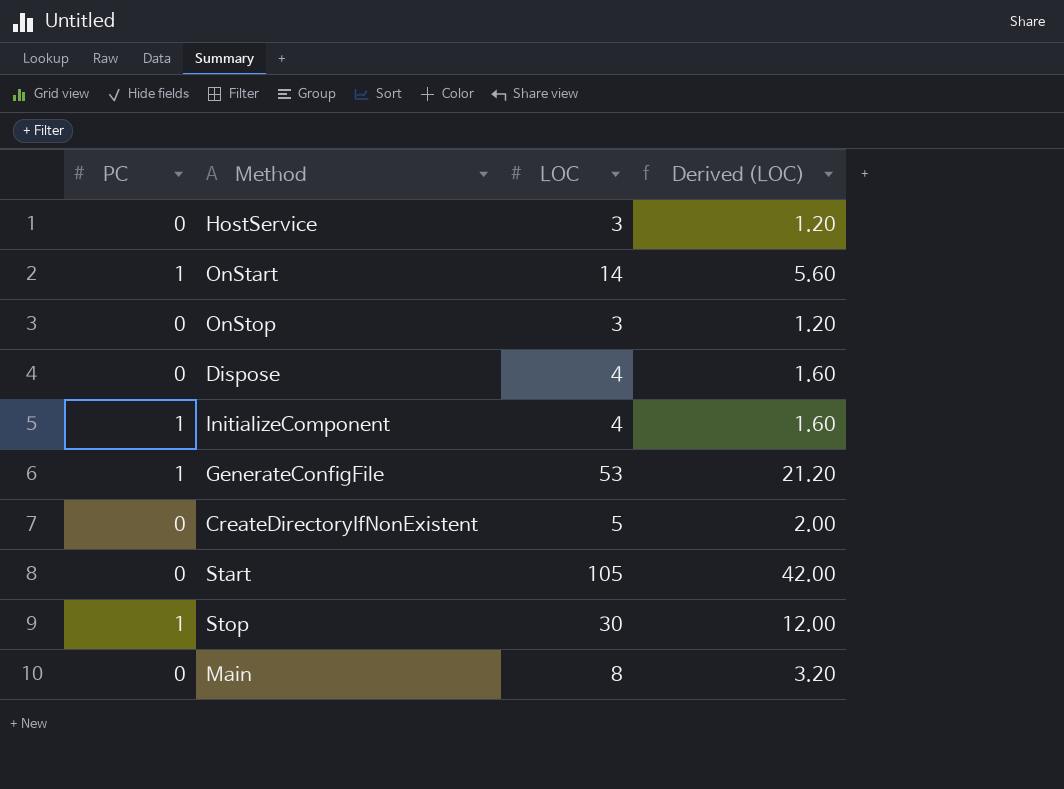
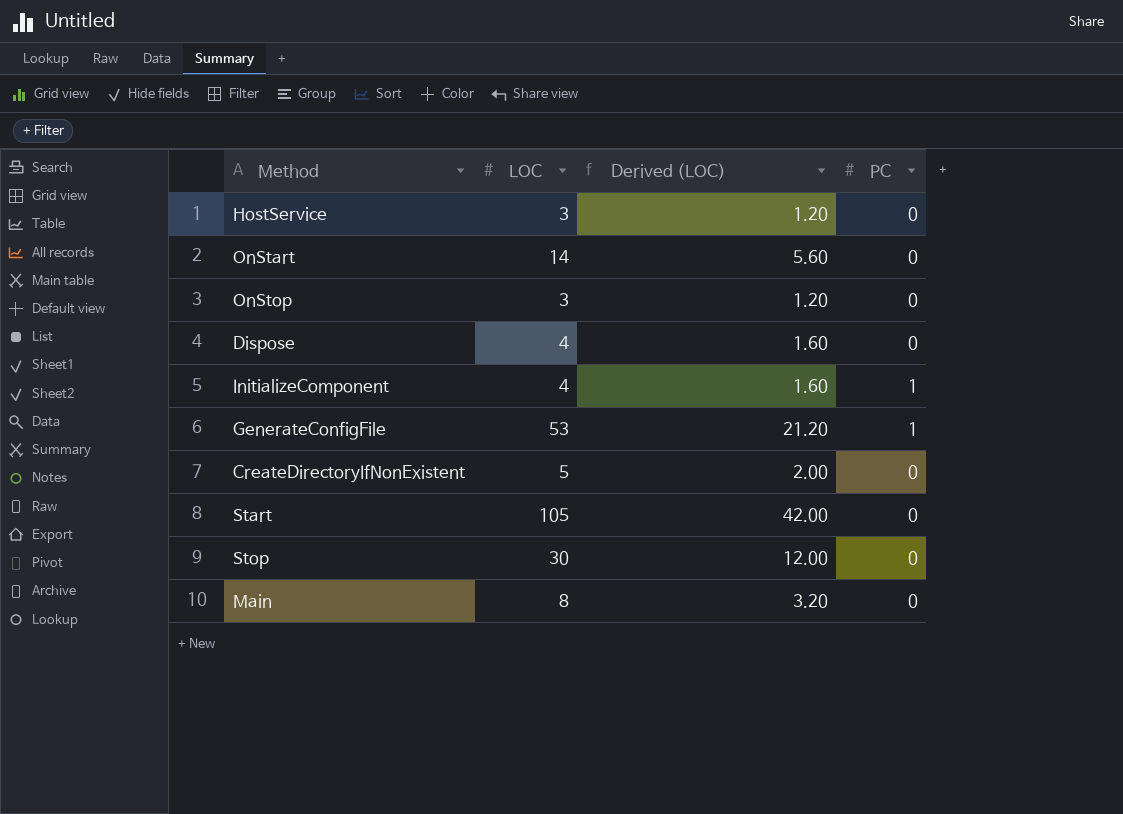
column PC | position: 1 -> 4
OnStart | PC: 1 -> 0
Stop | PC: 1 -> 0

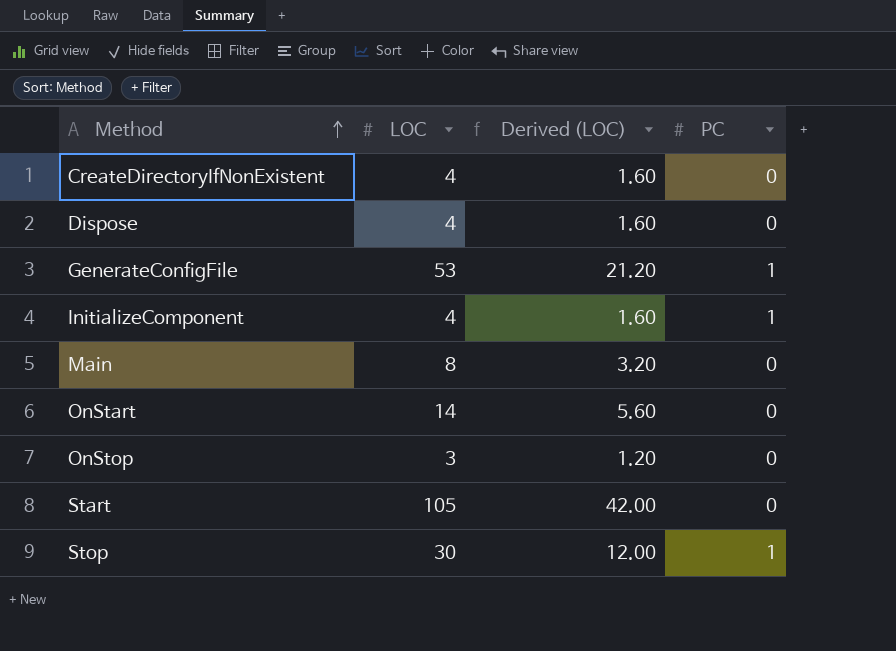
row order: none -> Method ascending
row HostService: 3 | 1.20 | 0 -> none
CreateDirectoryIfNonExistent | LOC: 5 -> 4
CreateDirectoryIfNonExistent | Derived (LOC): 2.00 -> 1.60
Stop | PC: 0 -> 1

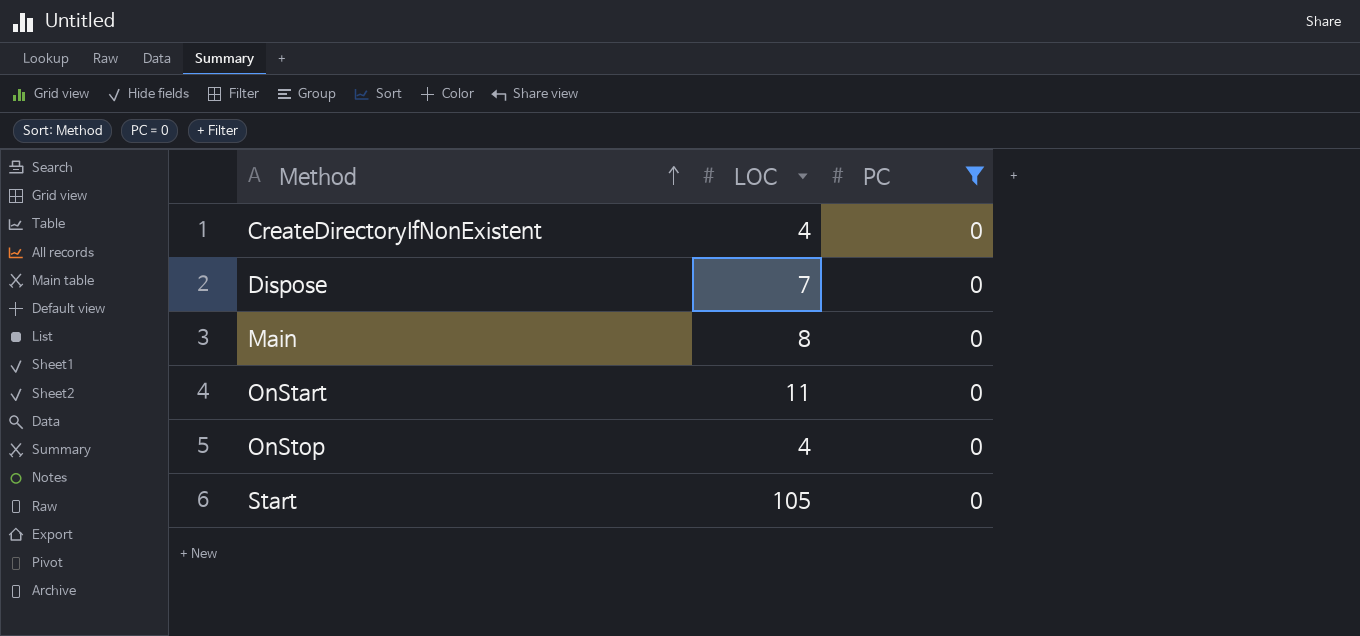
filter: none -> PC = 0
column Derived (LOC) | formula: [LOC] * 0.4 -> none
Dispose | LOC: 4 -> 7
OnStart | LOC: 14 -> 11
OnStop | LOC: 3 -> 4

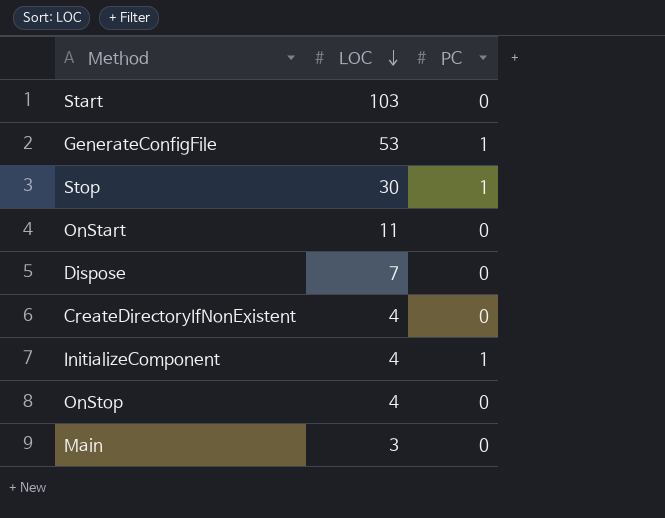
filter: PC = 0 -> none
row order: Method ascending -> LOC descending
Start | LOC: 105 -> 103
Main | LOC: 8 -> 3

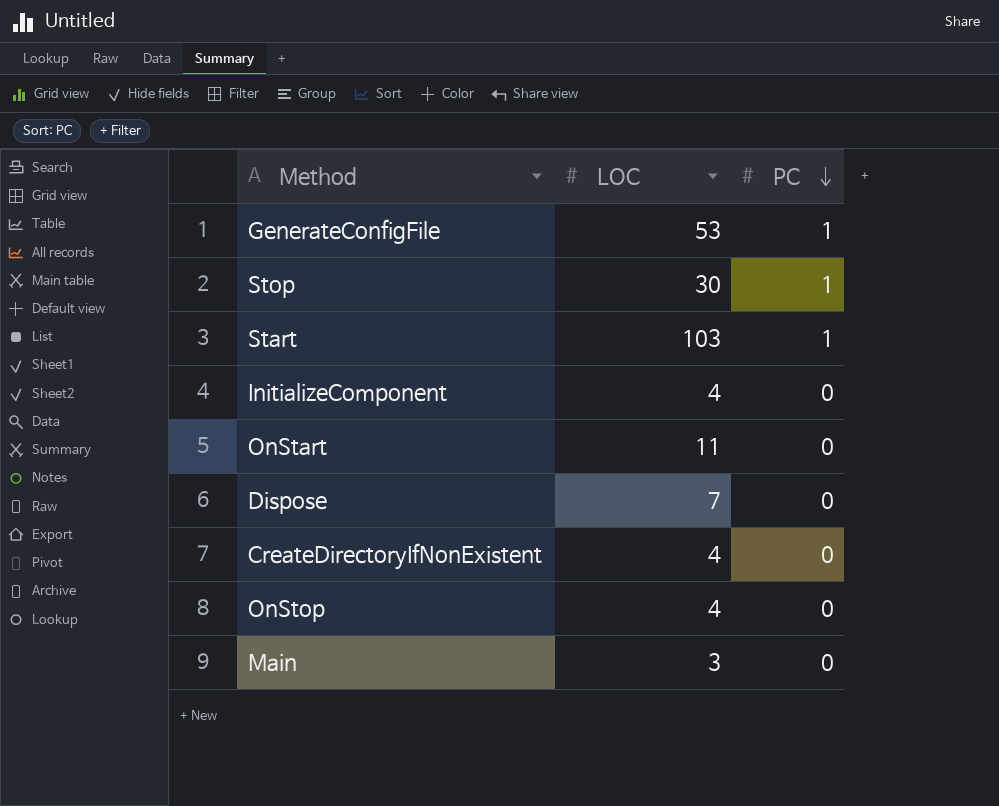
row order: LOC descending -> PC descending
Start | PC: 0 -> 1
InitializeComponent | PC: 1 -> 0

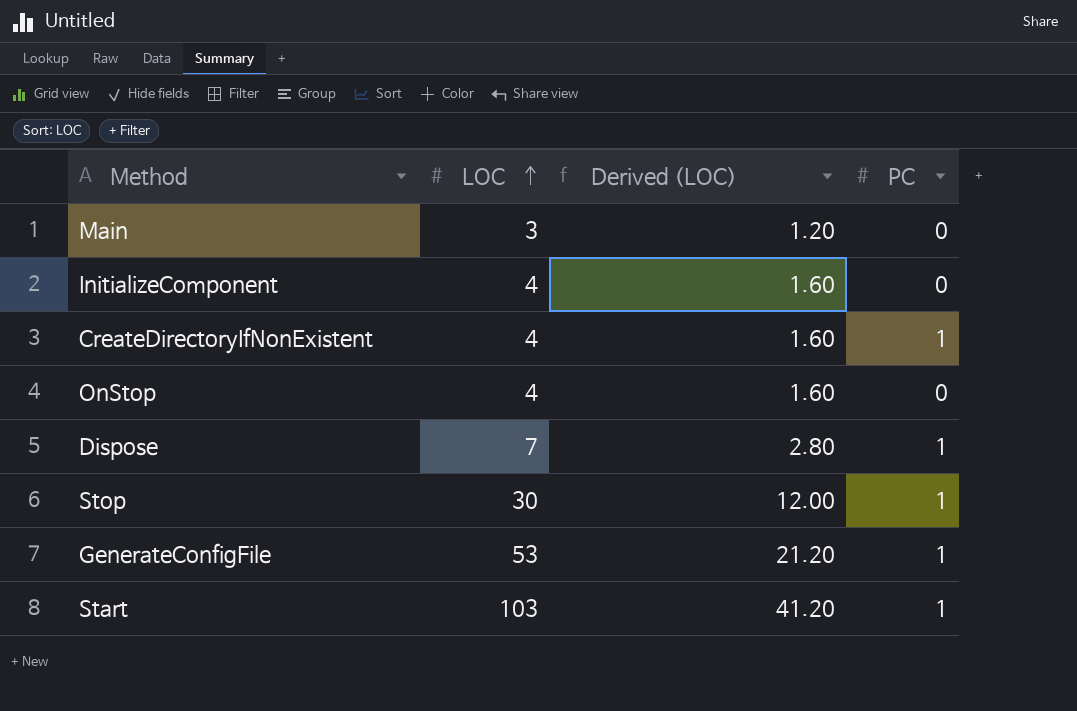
row order: PC descending -> LOC ascending
column Derived (LOC) | formula: none -> [LOC] * 0.4
row OnStart: 11 | 0 -> none
CreateDirectoryIfNonExistent | PC: 0 -> 1
Dispose | PC: 0 -> 1

